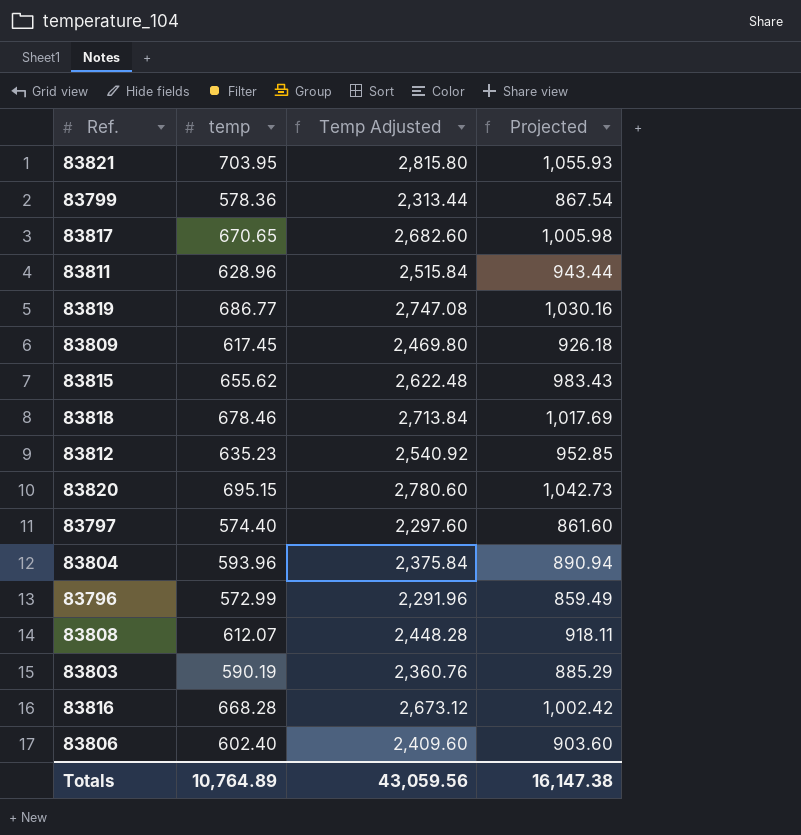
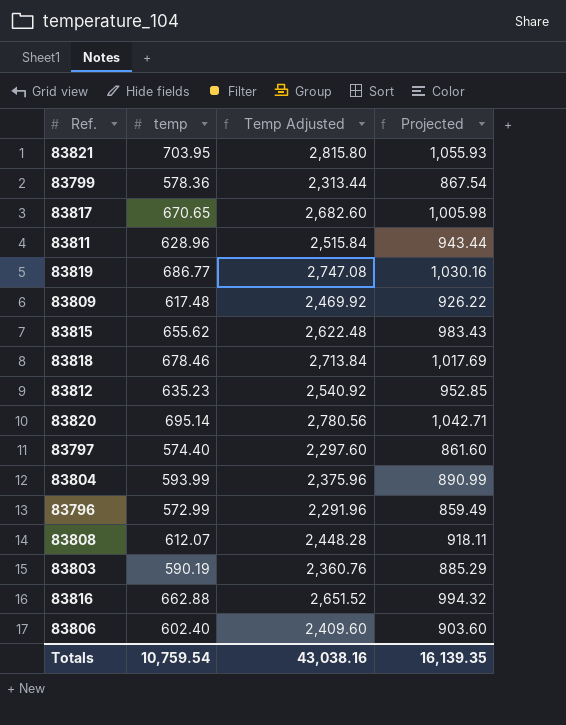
83809 | temp: 617.45 -> 617.48
83809 | Temp Adjusted: 2,469.80 -> 2,469.92
83809 | Projected: 926.18 -> 926.22
83820 | temp: 695.15 -> 695.14
83820 | Temp Adjusted: 2,780.60 -> 2,780.56
83820 | Projected: 1,042.73 -> 1,042.71
83804 | temp: 593.96 -> 593.99
83804 | Temp Adjusted: 2,375.84 -> 2,375.96
83804 | Projected: 890.94 -> 890.99
83816 | temp: 668.28 -> 662.88
83816 | Temp Adjusted: 2,673.12 -> 2,651.52
83816 | Projected: 1,002.42 -> 994.32
Totals | temp: 10,764.89 -> 10,759.54
Totals | Temp Adjusted: 43,059.56 -> 43,038.16
Totals | Projected: 16,147.38 -> 16,139.35

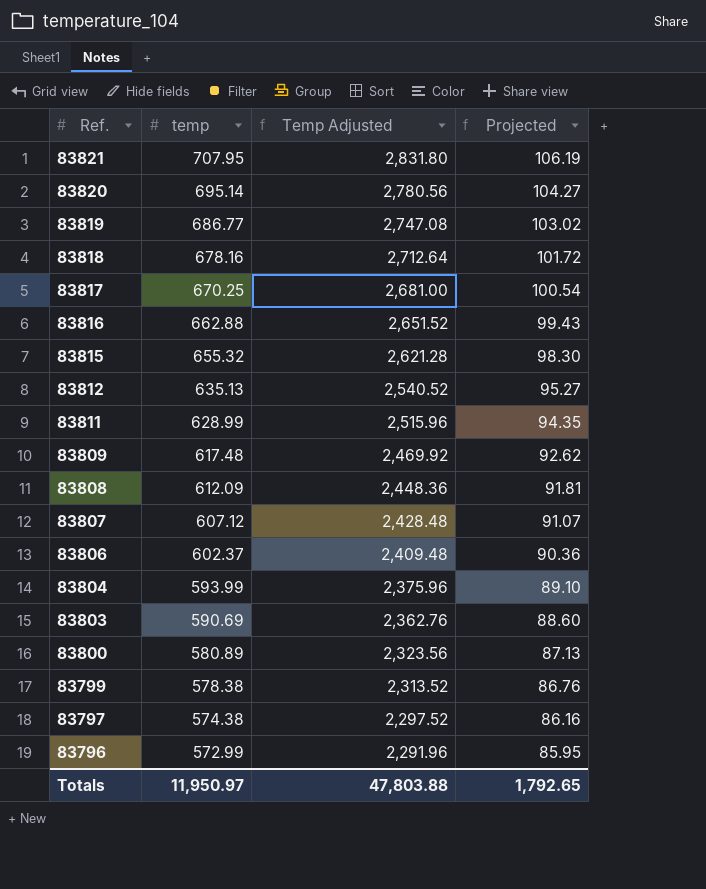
row order: none -> Ref. descending
column Projected | formula: [temp] * 1.5 -> [temp] * 0.15
83821 | temp: 703.95 -> 707.95
83821 | Temp Adjusted: 2,815.80 -> 2,831.80
83818 | temp: 678.46 -> 678.16
83818 | Temp Adjusted: 2,713.84 -> 2,712.64
83817 | temp: 670.65 -> 670.25
83817 | Temp Adjusted: 2,682.60 -> 2,681.00
83815 | temp: 655.62 -> 655.32
83815 | Temp Adjusted: 2,622.48 -> 2,621.28
83812 | temp: 635.23 -> 635.13
83812 | Temp Adjusted: 2,540.92 -> 2,540.52
83811 | temp: 628.96 -> 628.99
83811 | Temp Adjusted: 2,515.84 -> 2,515.96
83808 | temp: 612.07 -> 612.09
83808 | Temp Adjusted: 2,448.28 -> 2,448.36
row 83807: none -> 607.12 | 2,428.48 | 91.07
83806 | temp: 602.40 -> 602.37
83806 | Temp Adjusted: 2,409.60 -> 2,409.48
83803 | temp: 590.19 -> 590.69
83803 | Temp Adjusted: 2,360.76 -> 2,362.76
row 83800: none -> 580.89 | 2,323.56 | 87.13
83799 | temp: 578.36 -> 578.38
83799 | Temp Adjusted: 2,313.44 -> 2,313.52
83797 | temp: 574.40 -> 574.38
83797 | Temp Adjusted: 2,297.60 -> 2,297.52
Totals | temp: 10,759.54 -> 11,950.97
Totals | Temp Adjusted: 43,038.16 -> 47,803.88
Totals | Projected: 16,139.35 -> 1,792.65

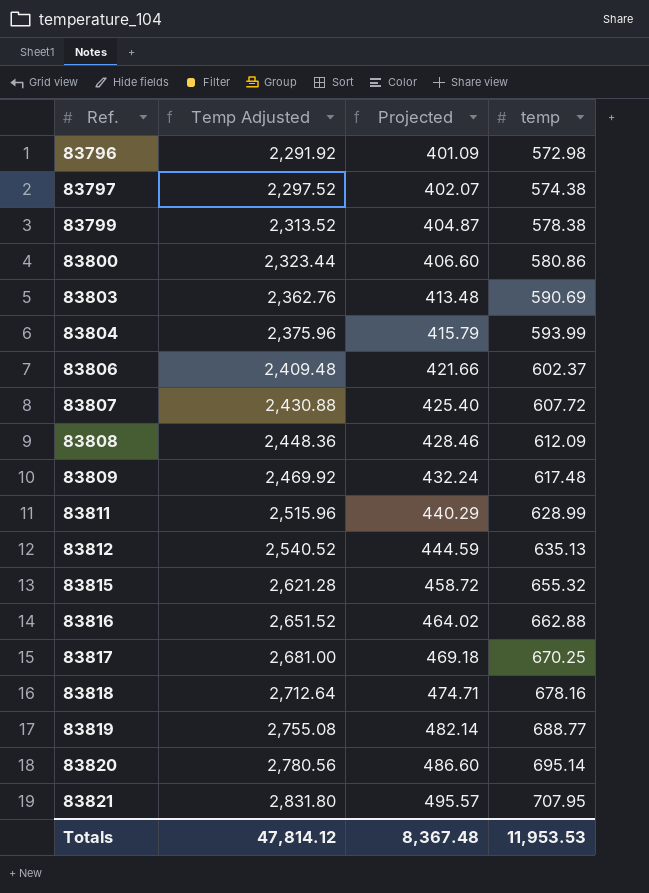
row order: Ref. descending -> Ref. ascending
column Projected | formula: [temp] * 0.15 -> [temp] * 0.7
column temp | position: 2 -> 4
83796 | Temp Adjusted: 2,291.96 -> 2,291.92
83796 | temp: 572.99 -> 572.98
83800 | Temp Adjusted: 2,323.56 -> 2,323.44
83800 | temp: 580.89 -> 580.86
83807 | Temp Adjusted: 2,428.48 -> 2,430.88
83807 | temp: 607.12 -> 607.72
83819 | Temp Adjusted: 2,747.08 -> 2,755.08
83819 | temp: 686.77 -> 688.77
Totals | Temp Adjusted: 47,803.88 -> 47,814.12
Totals | Projected: 1,792.65 -> 8,367.48
Totals | temp: 11,950.97 -> 11,953.53

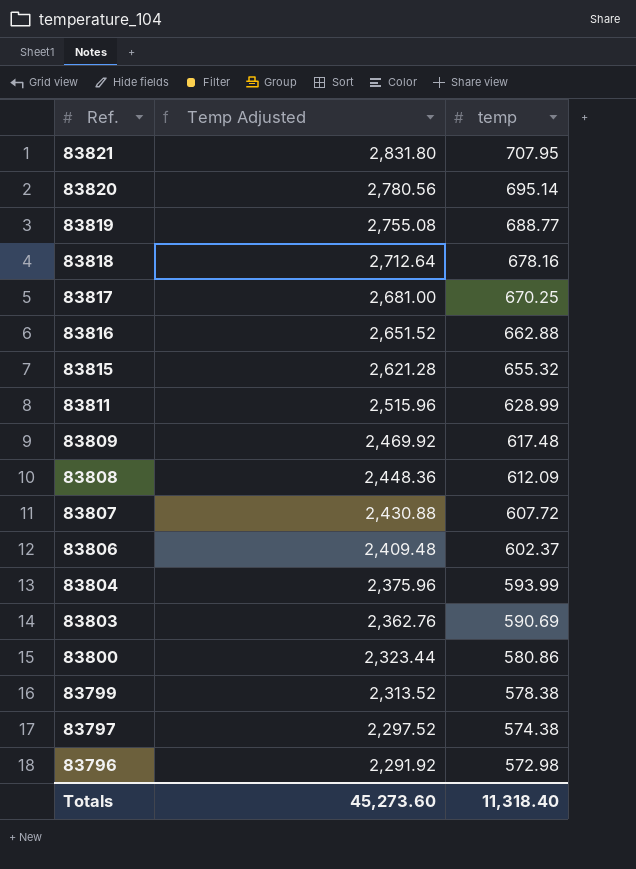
row order: Ref. ascending -> Ref. descending
column Projected | formula: [temp] * 0.7 -> none
row 83812: 2,540.52 | 444.59 | 635.13 -> none
Totals | Temp Adjusted: 47,814.12 -> 45,273.60
Totals | temp: 11,953.53 -> 11,318.40

